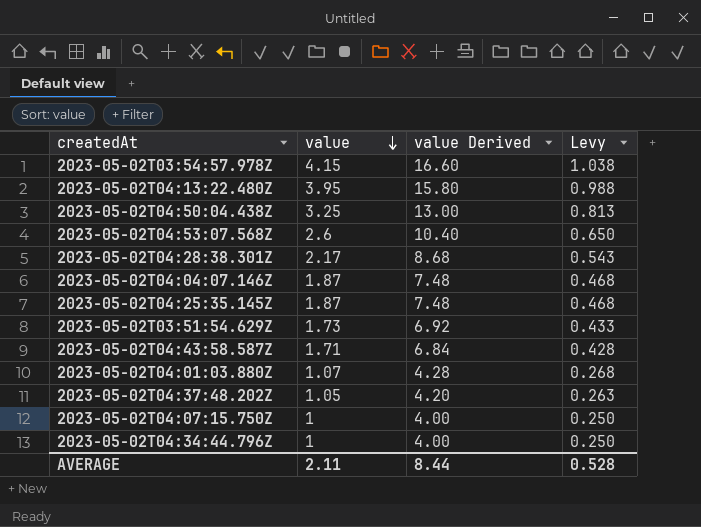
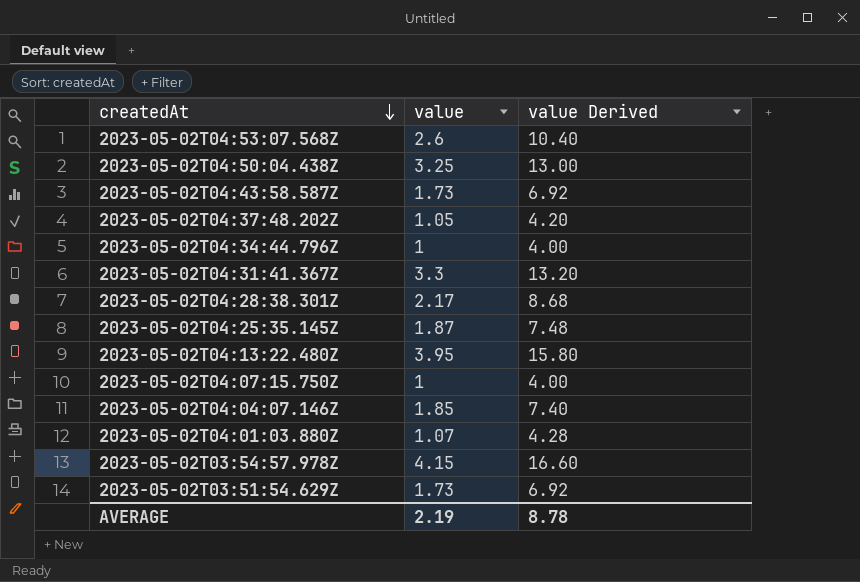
row order: value descending -> createdAt descending
column Levy | formula: [value] * 0.25 -> none
2023-05-02T04:43:58.587Z | value: 1.71 -> 1.73
2023-05-02T04:43:58.587Z | value Derived: 6.84 -> 6.92
row 2023-05-02T04:31:41.367Z: none -> 3.3 | 13.20
2023-05-02T04:04:07.146Z | value: 1.87 -> 1.85
2023-05-02T04:04:07.146Z | value Derived: 7.48 -> 7.40
AVERAGE | value: 2.11 -> 2.19
AVERAGE | value Derived: 8.44 -> 8.78

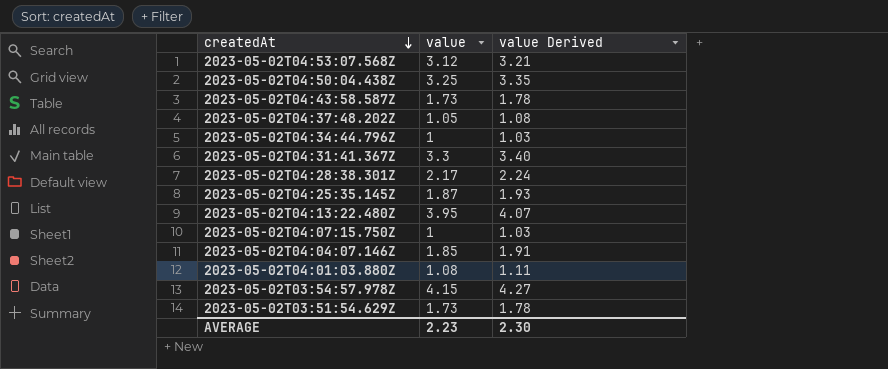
column value Derived | formula: [value] * 4 -> [value] * 1.03
2023-05-02T04:53:07.568Z | value: 2.6 -> 3.12
2023-05-02T04:01:03.880Z | value: 1.07 -> 1.08
AVERAGE | value: 2.19 -> 2.23
AVERAGE | value Derived: 8.78 -> 2.30

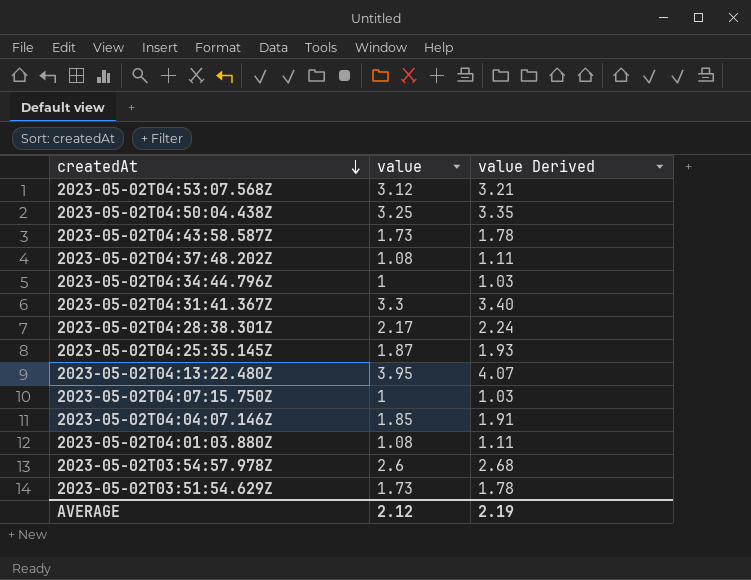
2023-05-02T04:37:48.202Z | value: 1.05 -> 1.08
2023-05-02T04:37:48.202Z | value Derived: 1.08 -> 1.11
2023-05-02T03:54:57.978Z | value: 4.15 -> 2.6
2023-05-02T03:54:57.978Z | value Derived: 4.27 -> 2.68
AVERAGE | value: 2.23 -> 2.12
AVERAGE | value Derived: 2.30 -> 2.19

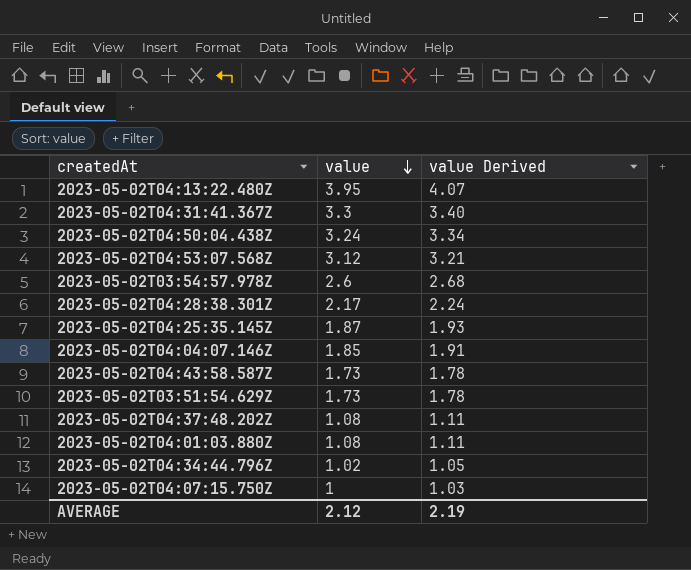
row order: createdAt descending -> value descending
2023-05-02T04:50:04.438Z | value: 3.25 -> 3.24
2023-05-02T04:50:04.438Z | value Derived: 3.35 -> 3.34
2023-05-02T04:34:44.796Z | value: 1 -> 1.02
2023-05-02T04:34:44.796Z | value Derived: 1.03 -> 1.05

